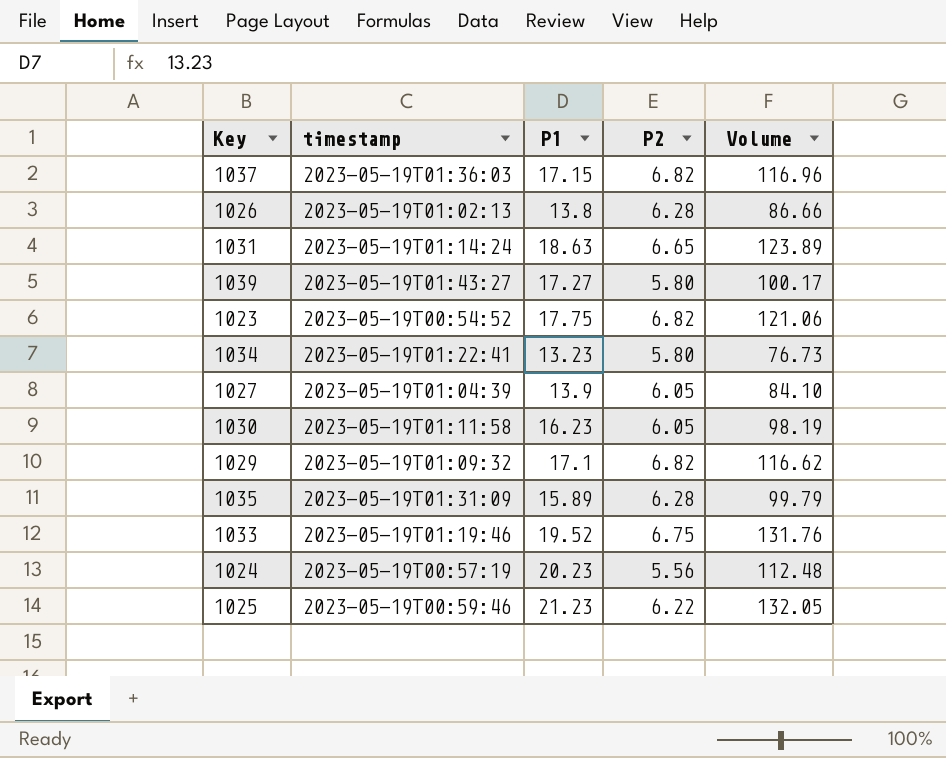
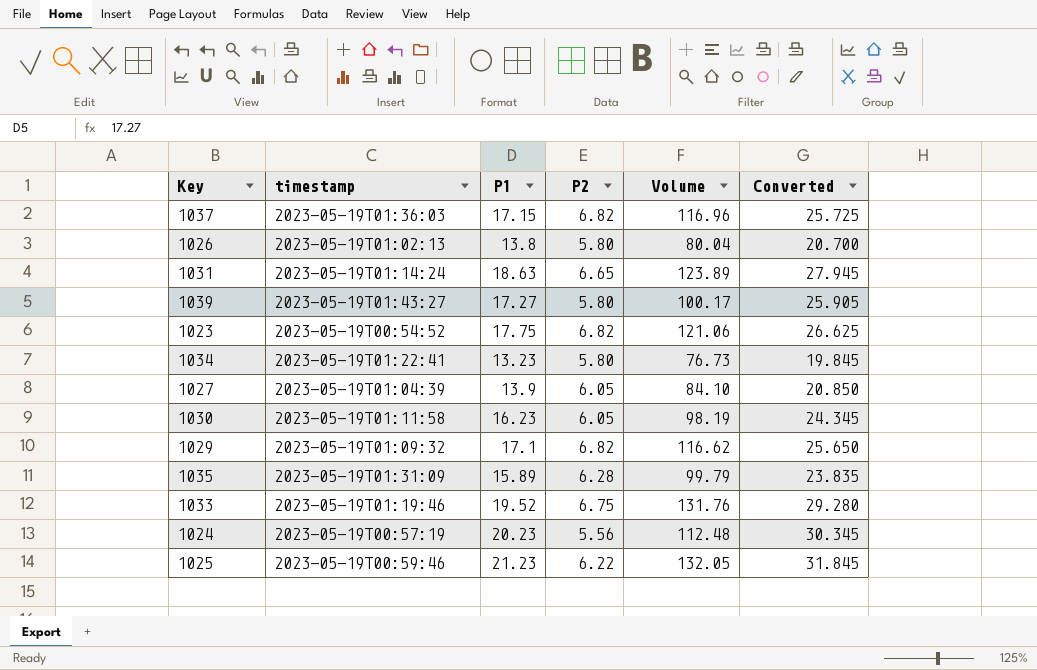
column Converted | formula: none -> [P1] * 1.5
1026 | P2: 6.28 -> 5.80
1026 | Volume: 86.66 -> 80.04

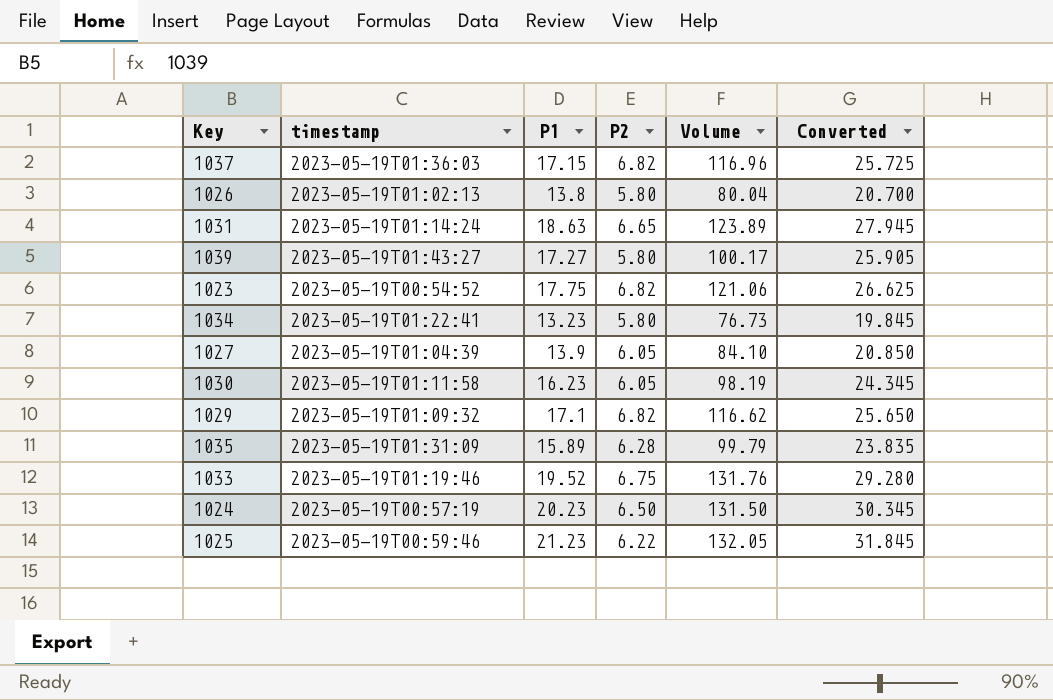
1024 | P2: 5.56 -> 6.50
1024 | Volume: 112.48 -> 131.50

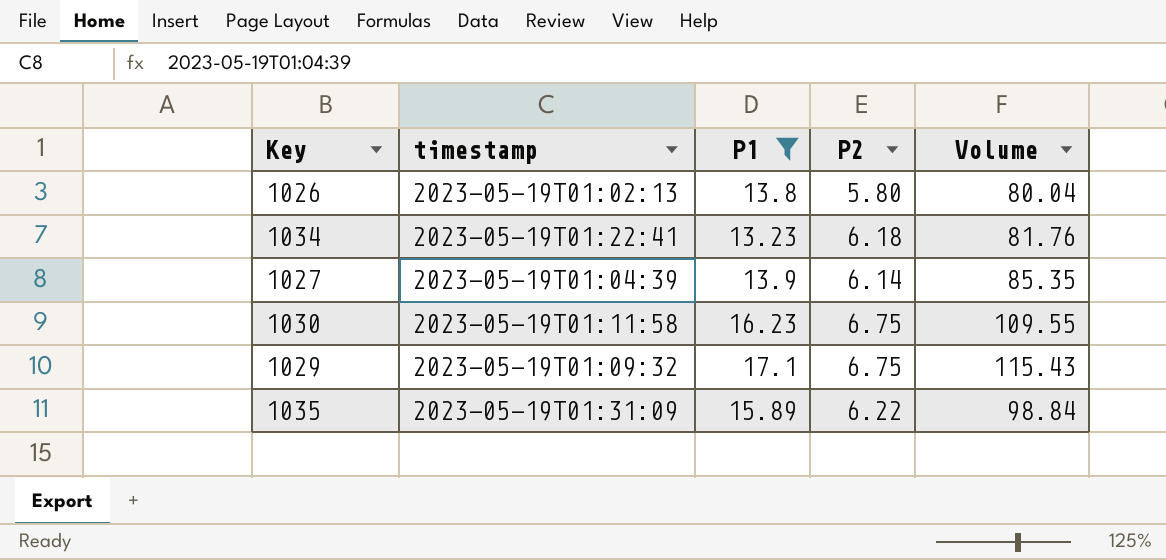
filter: none -> P1 <= 17.1
column Converted | formula: [P1] * 1.5 -> none
1034 | P2: 5.80 -> 6.18
1034 | Volume: 76.73 -> 81.76
1027 | P2: 6.05 -> 6.14
1027 | Volume: 84.10 -> 85.35
1030 | P2: 6.05 -> 6.75
1030 | Volume: 98.19 -> 109.55
1029 | P2: 6.82 -> 6.75
1029 | Volume: 116.62 -> 115.43
1035 | P2: 6.28 -> 6.22
1035 | Volume: 99.79 -> 98.84

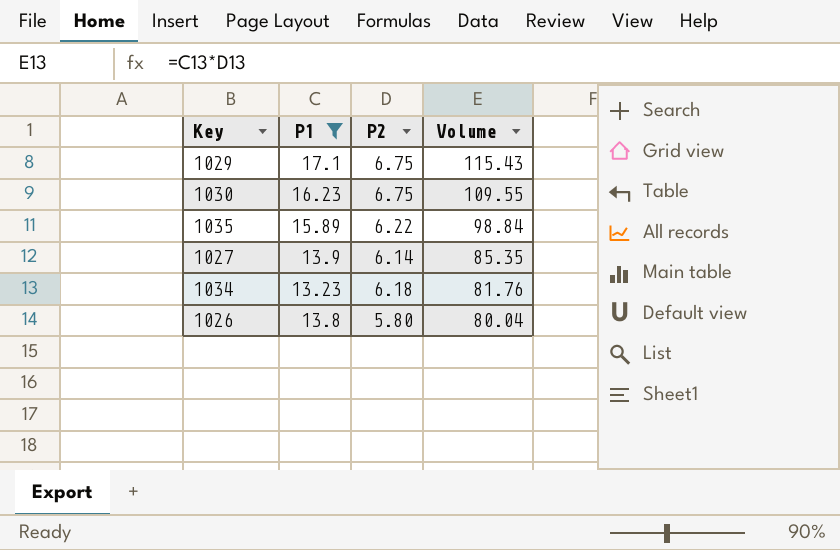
row order: none -> Volume descending
column timestamp | position: 2 -> none

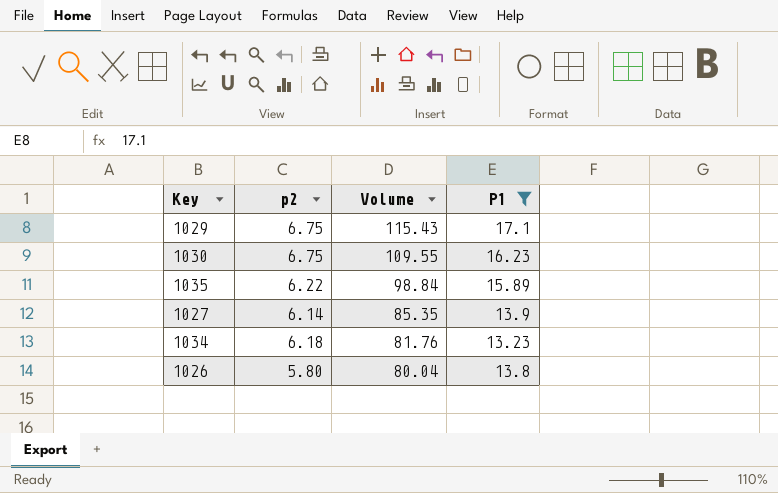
column name: P2 -> p2
column P1 | position: 2 -> 4

